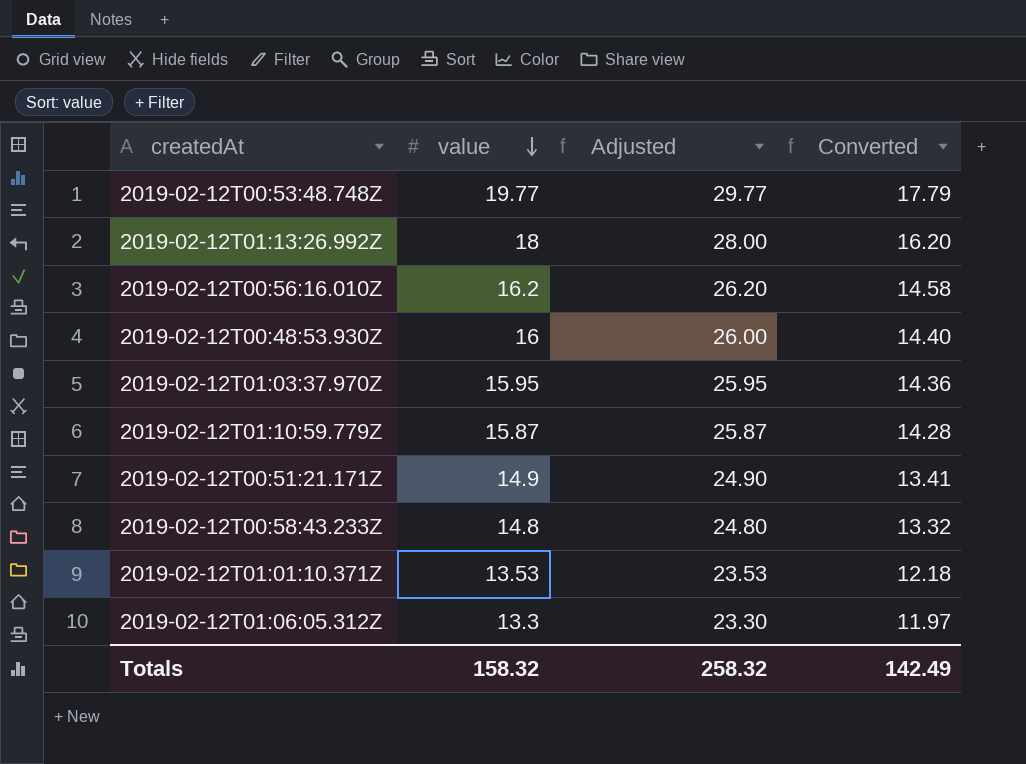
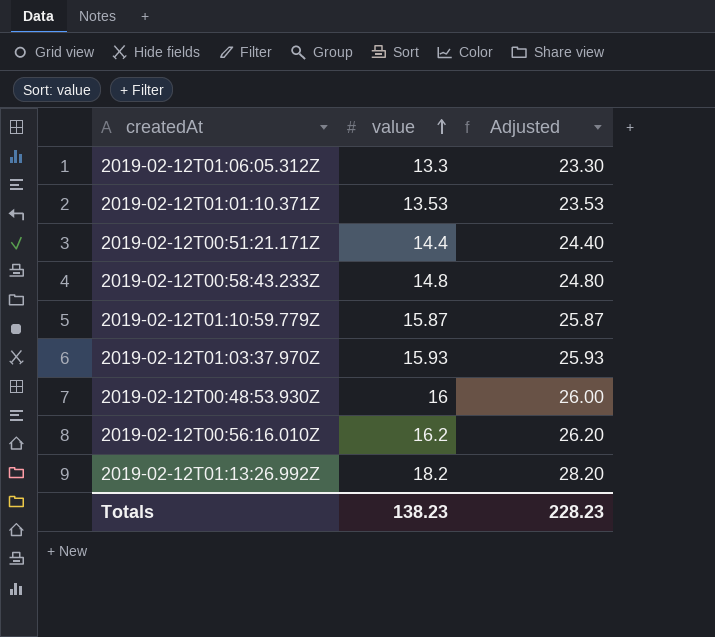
row order: value descending -> value ascending
column Converted | formula: [value] * 0.9 -> none
row 2019-02-12T00:53:48.748Z: 19.77 | 29.77 | 17.79 -> none
2019-02-12T00:51:21.171Z | value: 14.9 -> 14.4
2019-02-12T00:51:21.171Z | Adjusted: 24.90 -> 24.40
2019-02-12T01:03:37.970Z | value: 15.95 -> 15.93
2019-02-12T01:03:37.970Z | Adjusted: 25.95 -> 25.93
2019-02-12T01:13:26.992Z | value: 18 -> 18.2
2019-02-12T01:13:26.992Z | Adjusted: 28.00 -> 28.20
Totals | value: 158.32 -> 138.23
Totals | Adjusted: 258.32 -> 228.23

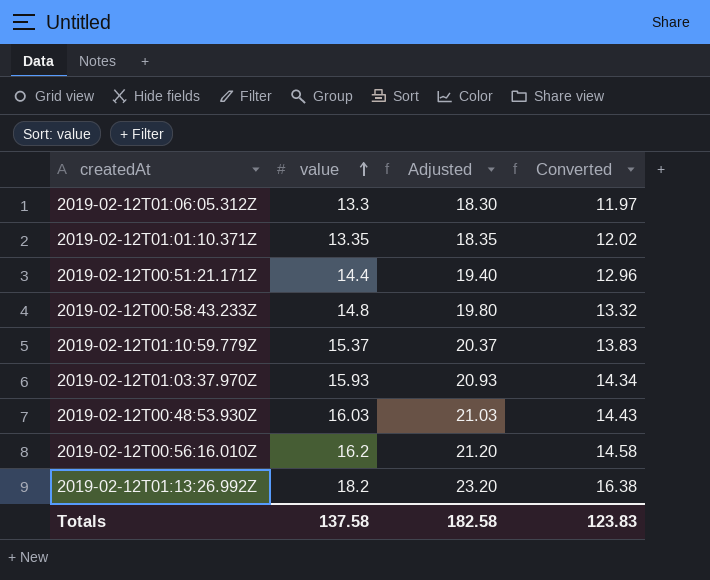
column Adjusted | formula: [value] + 10 -> [value] + 5
column Converted | formula: none -> [value] * 0.9
2019-02-12T01:01:10.371Z | value: 13.53 -> 13.35
2019-02-12T01:10:59.779Z | value: 15.87 -> 15.37
2019-02-12T00:48:53.930Z | value: 16 -> 16.03
Totals | value: 138.23 -> 137.58
Totals | Adjusted: 228.23 -> 182.58

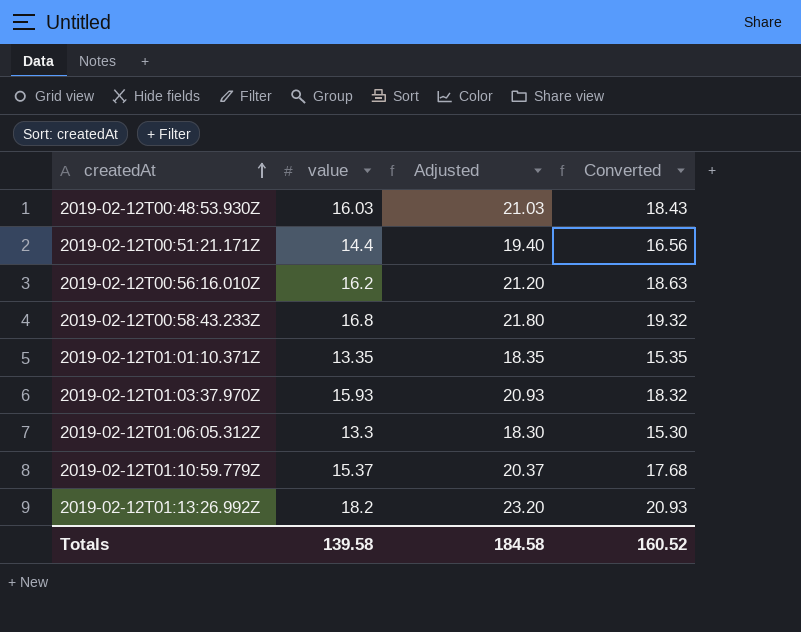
row order: value ascending -> createdAt ascending
column Converted | formula: [value] * 0.9 -> [value] * 1.15
2019-02-12T00:58:43.233Z | value: 14.8 -> 16.8
2019-02-12T00:58:43.233Z | Adjusted: 19.80 -> 21.80
Totals | value: 137.58 -> 139.58
Totals | Adjusted: 182.58 -> 184.58
Totals | Converted: 123.83 -> 160.52

